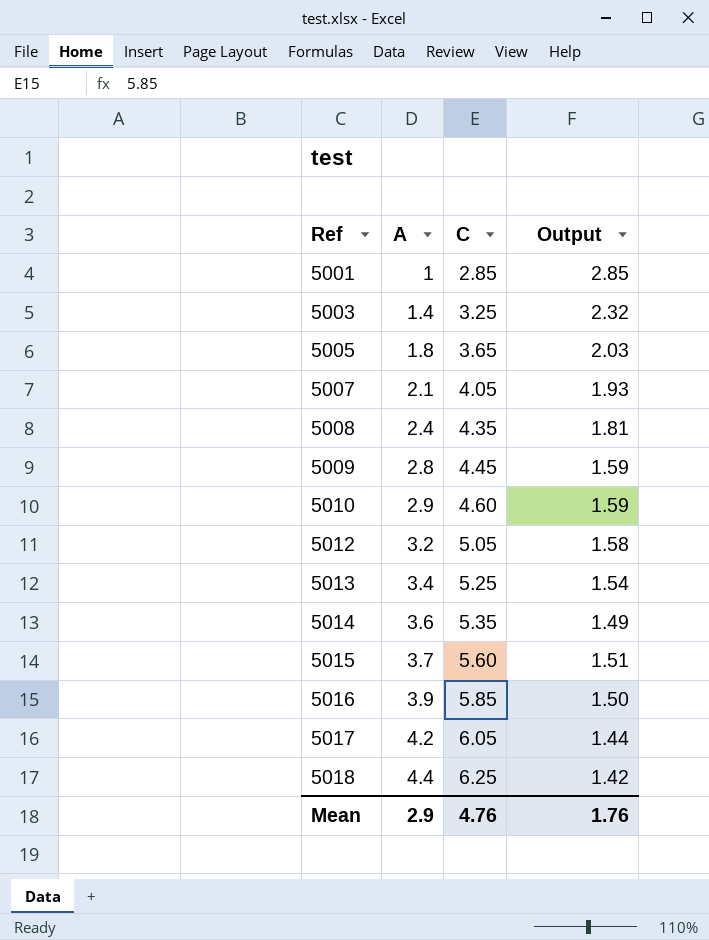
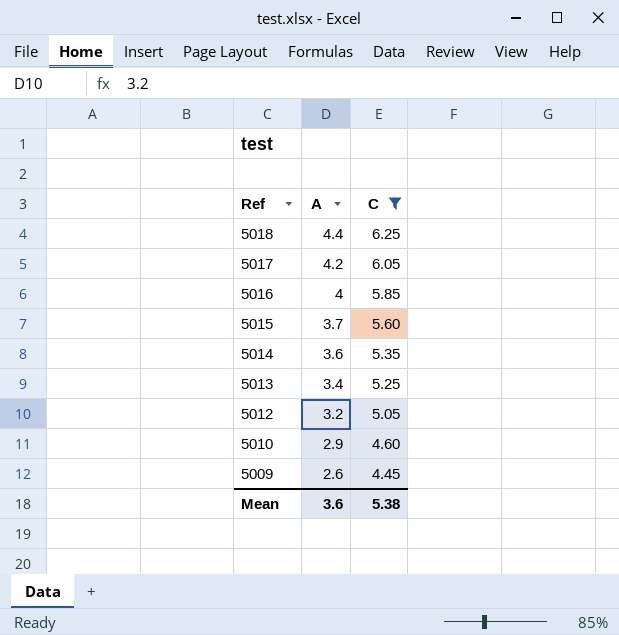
filter: none -> C >= 4.45
row order: Ref ascending -> Ref descending
column Output | formula: [C] / [A] -> none
5016 | A: 3.9 -> 4
5009 | A: 2.8 -> 2.6
Mean | A: 2.9 -> 3.6
Mean | C: 4.76 -> 5.38

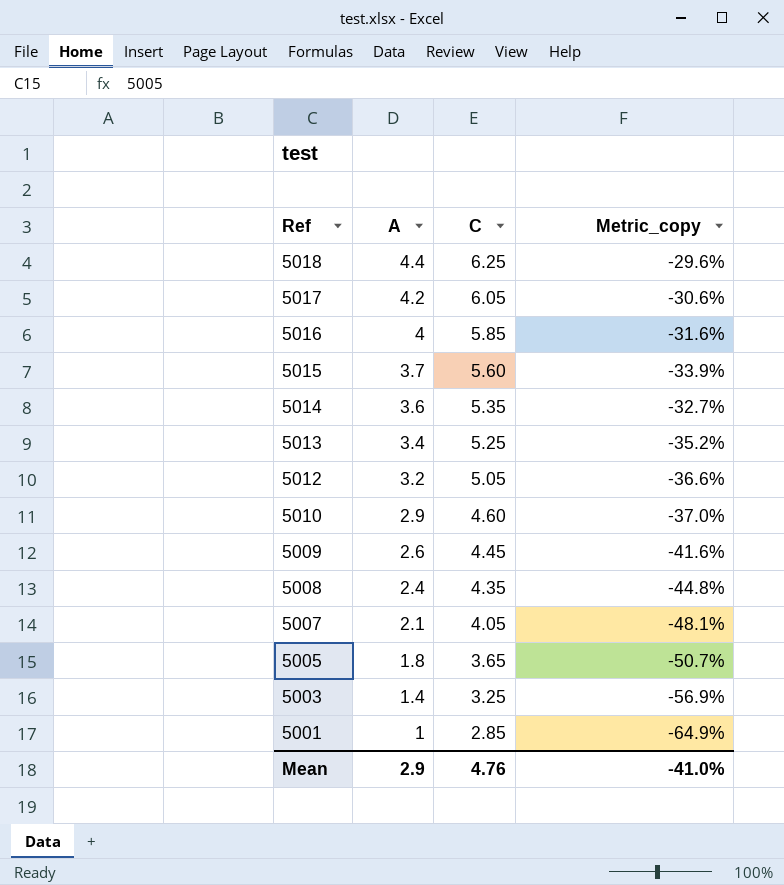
filter: C >= 4.45 -> none
column Metric_copy | formula: none -> ([A] - [C]) / [C]
Mean | A: 3.6 -> 2.9
Mean | C: 5.38 -> 4.76

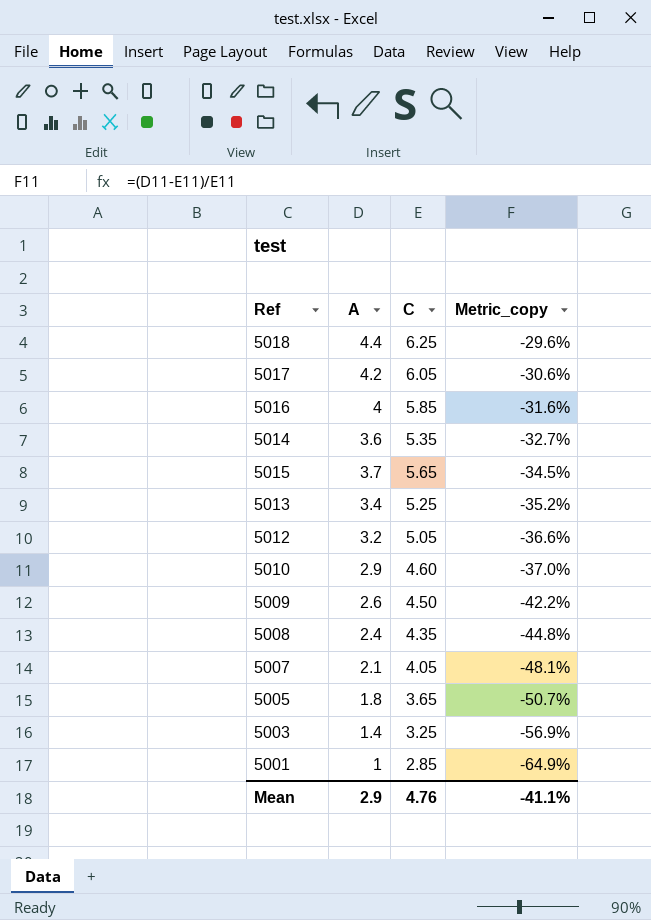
row order: Ref descending -> Metric_copy descending
5015 | C: 5.60 -> 5.65
5015 | Metric_copy: -33.9% -> -34.5%
5009 | C: 4.45 -> 4.50
5009 | Metric_copy: -41.6% -> -42.2%
Mean | Metric_copy: -41.0% -> -41.1%

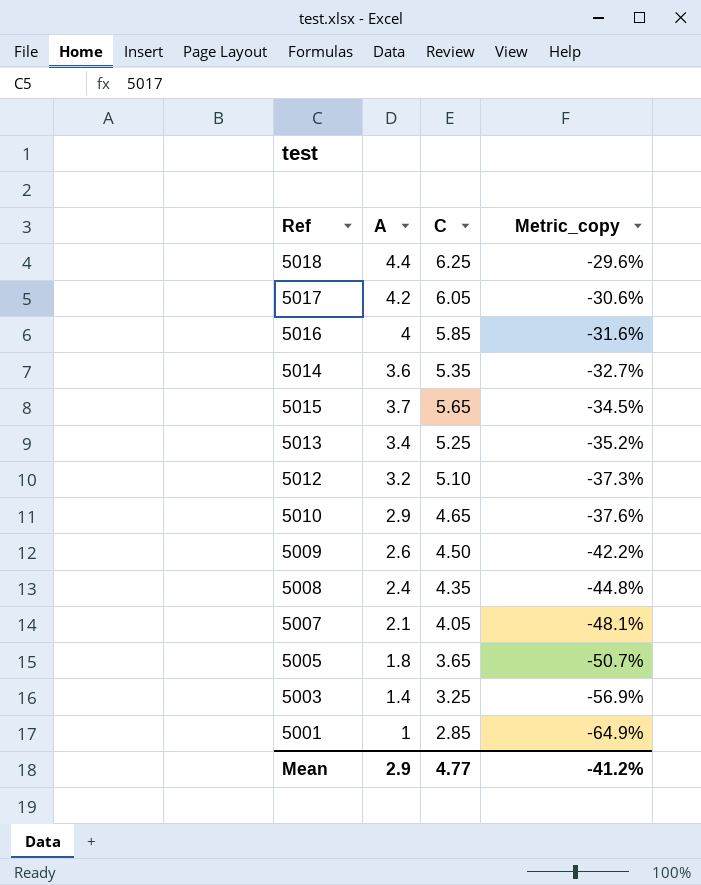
5012 | C: 5.05 -> 5.10
5012 | Metric_copy: -36.6% -> -37.3%
5010 | C: 4.60 -> 4.65
5010 | Metric_copy: -37.0% -> -37.6%
Mean | C: 4.76 -> 4.77
Mean | Metric_copy: -41.1% -> -41.2%

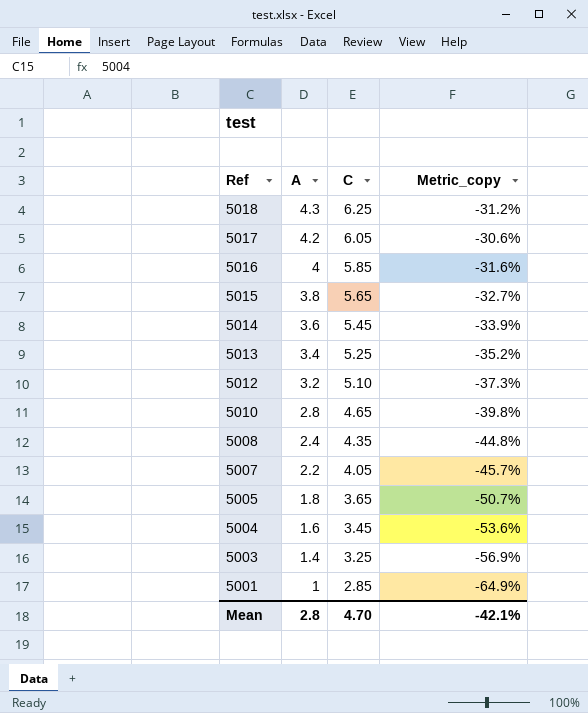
row order: Metric_copy descending -> Ref descending
row 5009: 2.6 | 4.50 | -42.2% -> none
5018 | A: 4.4 -> 4.3
5018 | Metric_copy: -29.6% -> -31.2%
5015 | A: 3.7 -> 3.8
5015 | Metric_copy: -34.5% -> -32.7%
5014 | C: 5.35 -> 5.45
5014 | Metric_copy: -32.7% -> -33.9%
5010 | A: 2.9 -> 2.8
5010 | Metric_copy: -37.6% -> -39.8%
5007 | A: 2.1 -> 2.2
5007 | Metric_copy: -48.1% -> -45.7%
row 5004: none -> 1.6 | 3.45 | -53.6%
Mean | A: 2.9 -> 2.8
Mean | C: 4.77 -> 4.70
Mean | Metric_copy: -41.2% -> -42.1%

